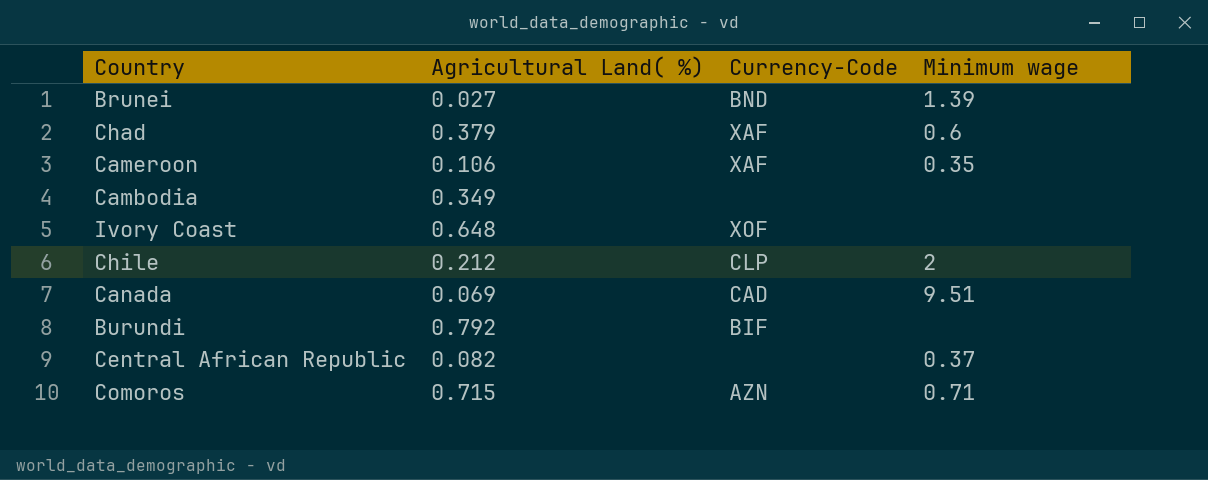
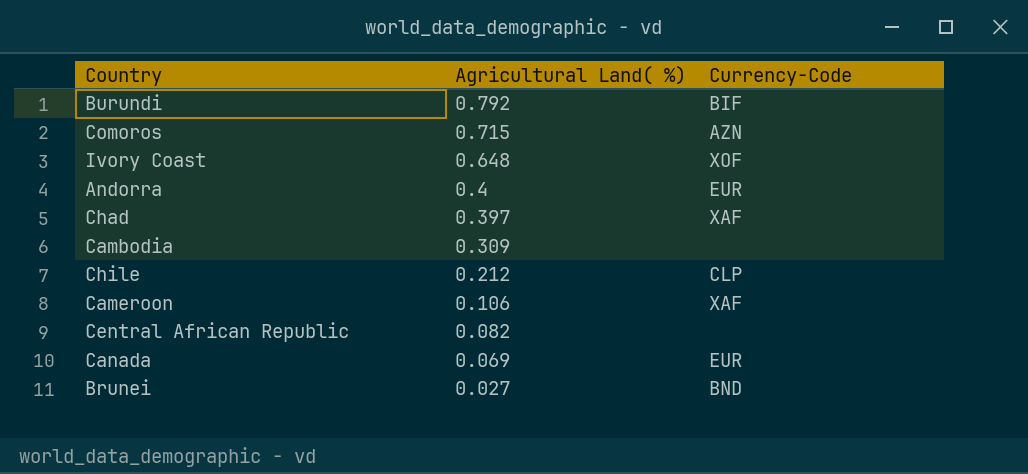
row order: none -> Agricultural Land( %) descending
column Minimum wage | position: 4 -> none
row Andorra: none -> 0.4 | EUR
Chad | Agricultural Land( %): 0.379 -> 0.397
Cambodia | Agricultural Land( %): 0.349 -> 0.309
Canada | Currency-Code: CAD -> EUR

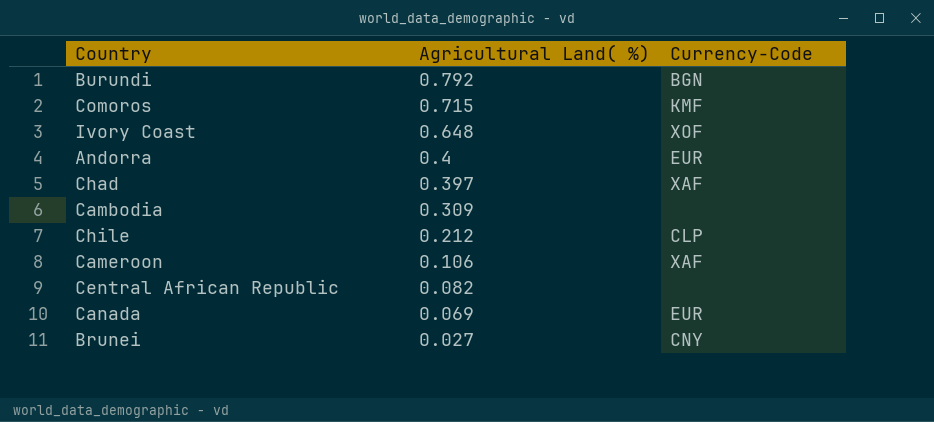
Burundi | Currency-Code: BIF -> BGN
Comoros | Currency-Code: AZN -> KMF
Brunei | Currency-Code: BND -> CNY

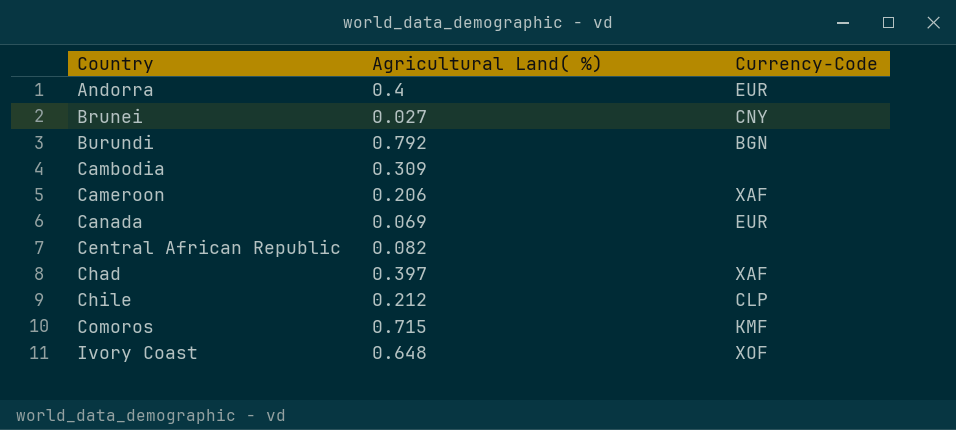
row order: Agricultural Land( %) descending -> Country ascending
Cameroon | Agricultural Land( %): 0.106 -> 0.206

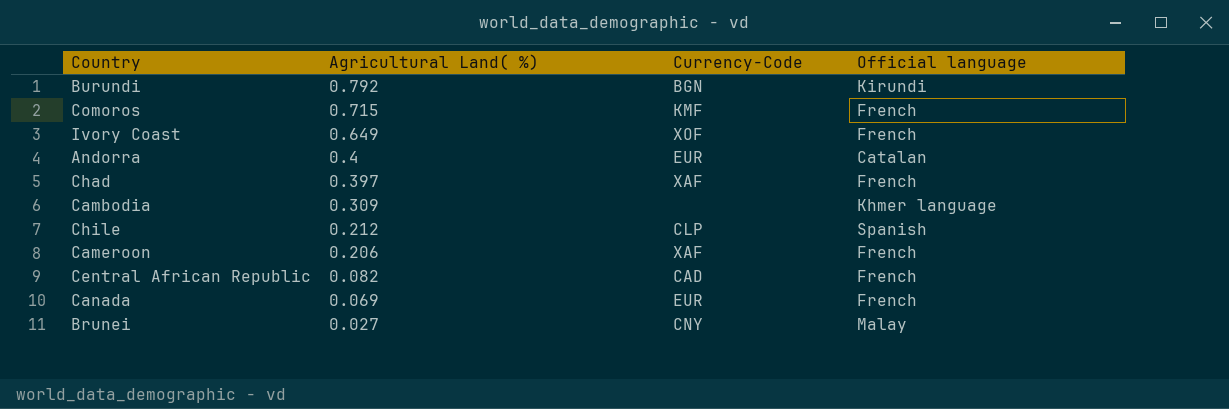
row order: Country ascending -> Agricultural Land( %) descending
column Official language | position: none -> 4
Ivory Coast | Agricultural Land( %): 0.648 -> 0.649
Central African Republic | Currency-Code: none -> CAD

